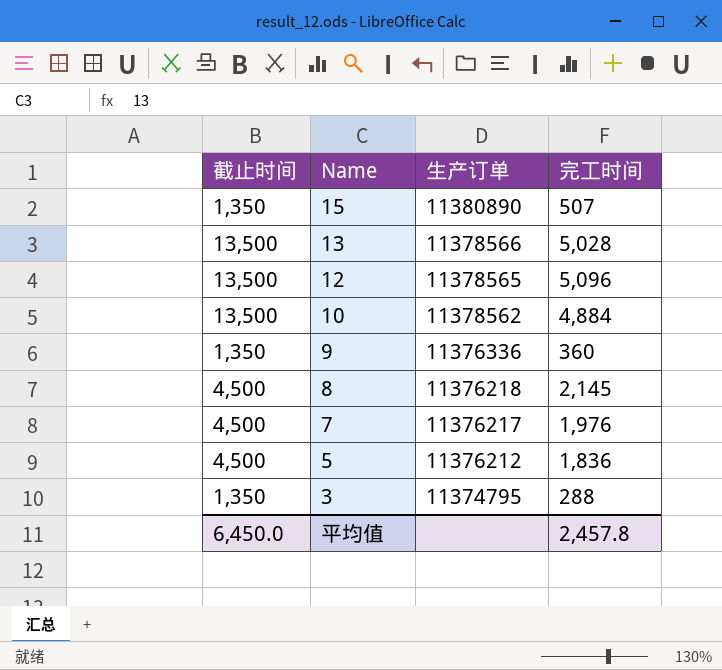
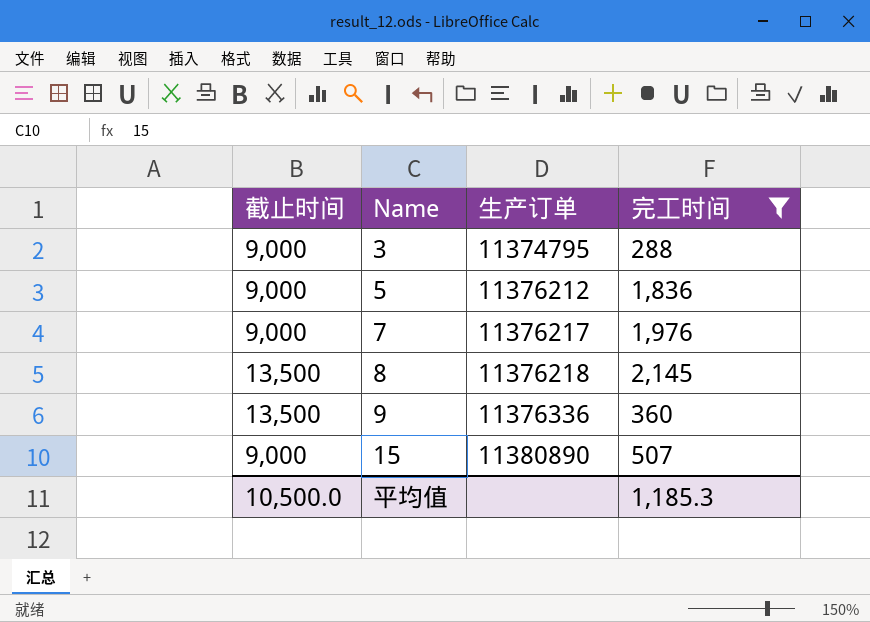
filter: none -> 完工时间 <= 2,145
row order: Name descending -> Name ascending
3 | 截止时间: 1,350 -> 9,000
5 | 截止时间: 4,500 -> 9,000
7 | 截止时间: 4,500 -> 9,000
8 | 截止时间: 4,500 -> 13,500
9 | 截止时间: 1,350 -> 13,500
15 | 截止时间: 1,350 -> 9,000
平均值 | 截止时间: 6,450.0 -> 10,500.0
平均值 | 完工时间: 2,457.8 -> 1,185.3

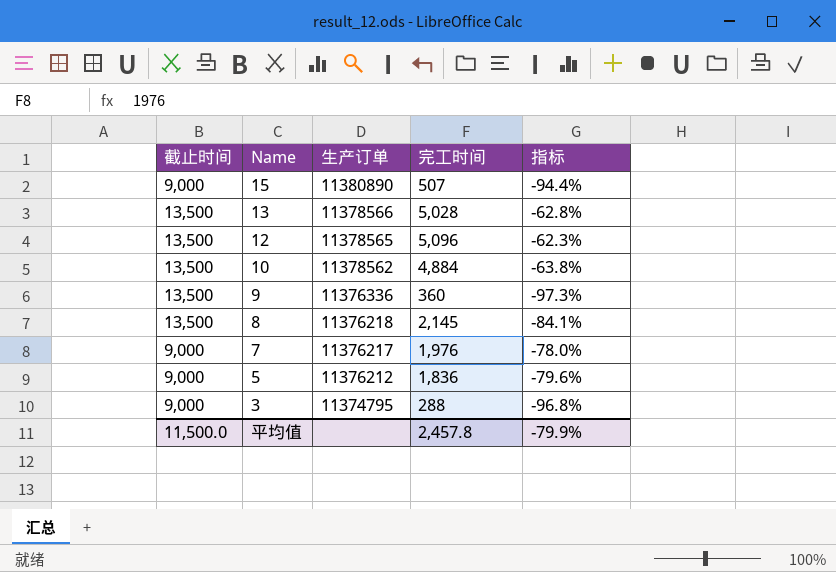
filter: 完工时间 <= 2,145 -> none
row order: Name ascending -> Name descending
column 指标 | formula: none -> ([完工时间] - [截止时间]) / [截止时间]
平均值 | 截止时间: 10,500.0 -> 11,500.0
平均值 | 完工时间: 1,185.3 -> 2,457.8

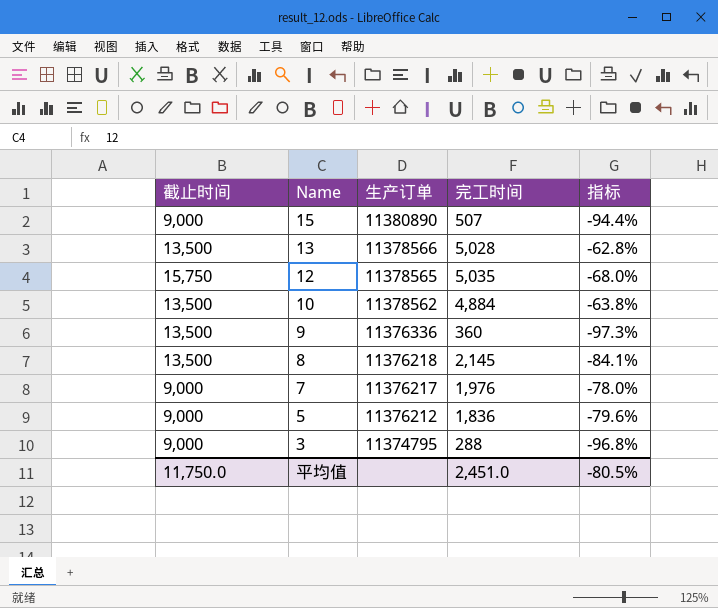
12 | 截止时间: 13,500 -> 15,750
12 | 完工时间: 5,096 -> 5,035
12 | 指标: -62.3% -> -68.0%
平均值 | 截止时间: 11,500.0 -> 11,750.0
平均值 | 完工时间: 2,457.8 -> 2,451.0
平均值 | 指标: -79.9% -> -80.5%

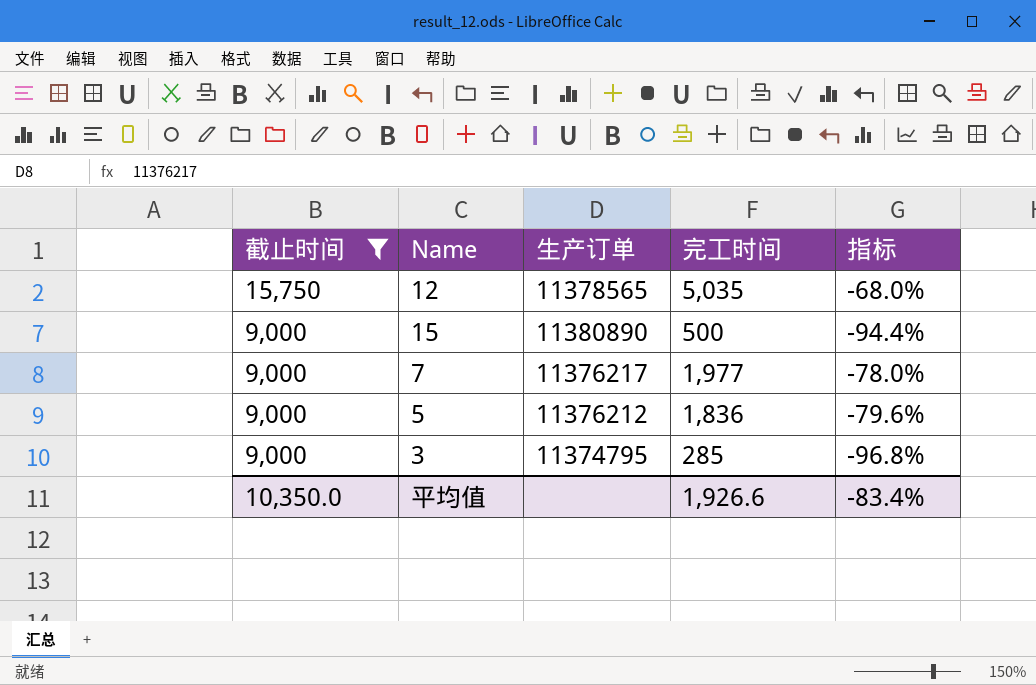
filter: none -> 截止时间 != 13,500
row order: Name descending -> 截止时间 descending
15 | 完工时间: 507 -> 500
7 | 完工时间: 1,976 -> 1,977
3 | 完工时间: 288 -> 285
平均值 | 截止时间: 11,750.0 -> 10,350.0
平均值 | 完工时间: 2,451.0 -> 1,926.6
平均值 | 指标: -80.5% -> -83.4%

